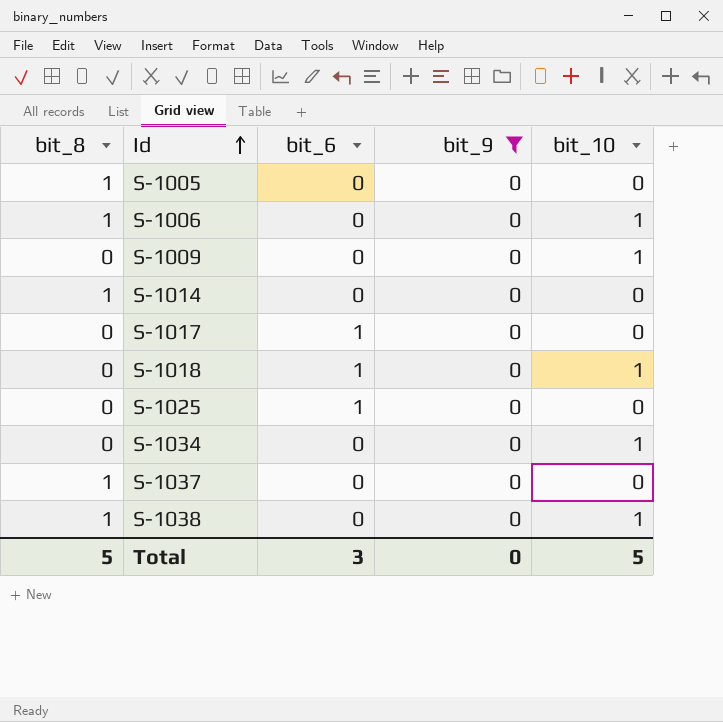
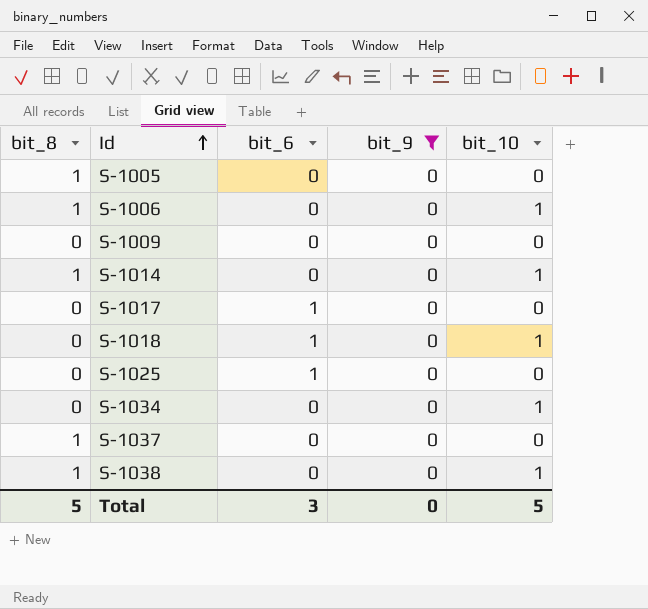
S-1009 | bit_10: 1 -> 0
S-1014 | bit_10: 0 -> 1

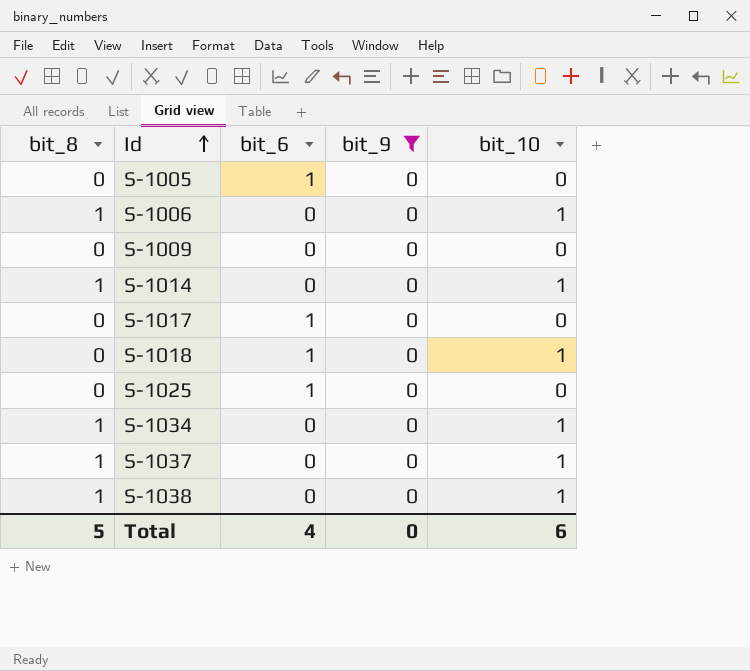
S-1005 | bit_8: 1 -> 0
S-1005 | bit_6: 0 -> 1
S-1034 | bit_8: 0 -> 1
S-1037 | bit_10: 0 -> 1
Total | bit_6: 3 -> 4
Total | bit_10: 5 -> 6

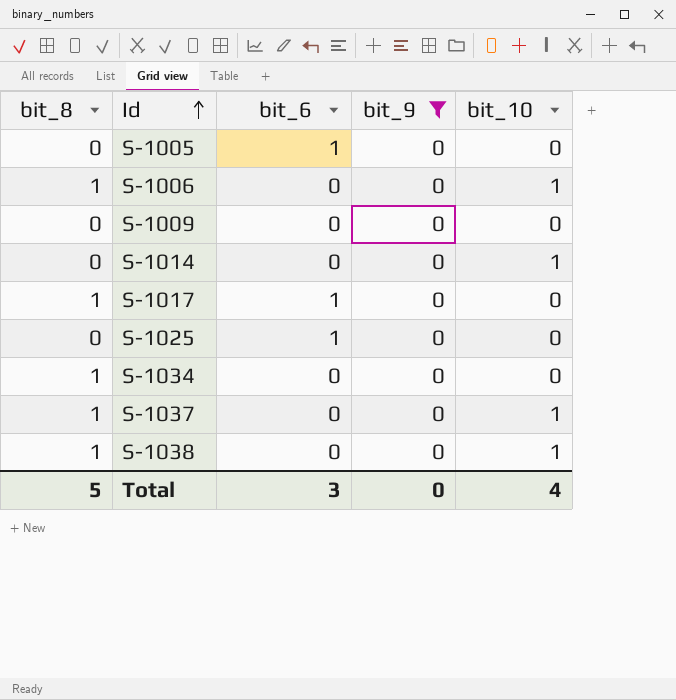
row S-1018: 0 | 1 | 0 | 1 -> none
S-1014 | bit_8: 1 -> 0
S-1017 | bit_8: 0 -> 1
S-1034 | bit_10: 1 -> 0
Total | bit_6: 4 -> 3
Total | bit_10: 6 -> 4

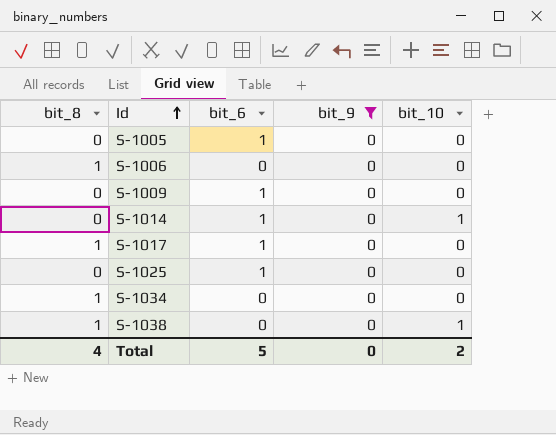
row S-1037: 1 | 0 | 0 | 1 -> none
S-1006 | bit_10: 1 -> 0
S-1009 | bit_6: 0 -> 1
S-1014 | bit_6: 0 -> 1
Total | bit_8: 5 -> 4
Total | bit_6: 3 -> 5
Total | bit_10: 4 -> 2

